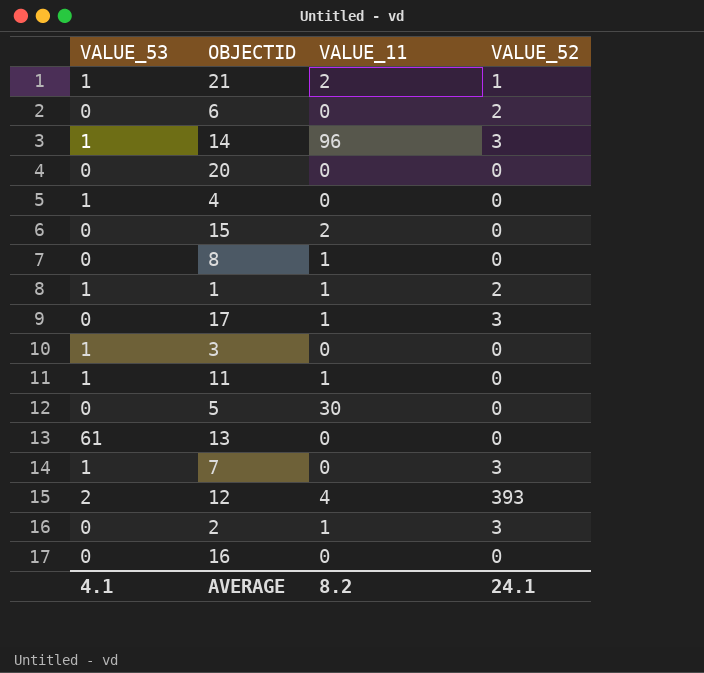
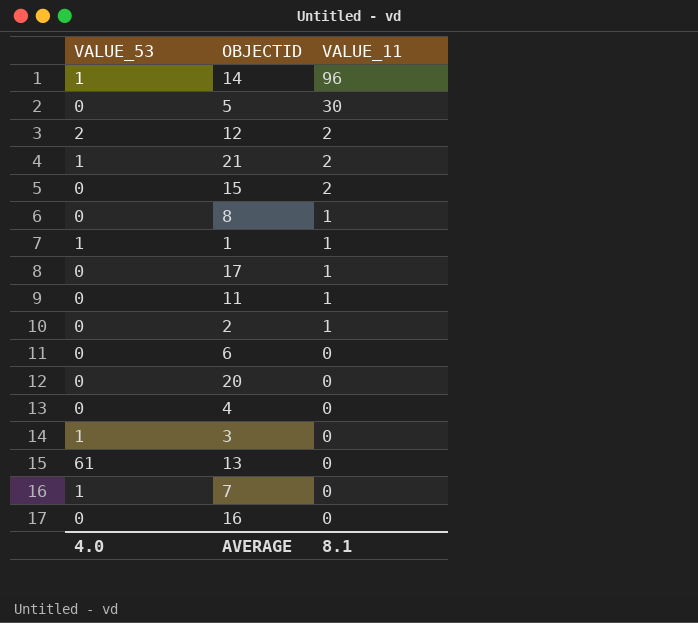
row order: none -> VALUE_11 descending
column VALUE_52 | position: 4 -> none
12 | VALUE_11: 4 -> 2
11 | VALUE_53: 1 -> 0
4 | VALUE_53: 1 -> 0
AVERAGE | VALUE_53: 4.1 -> 4.0
AVERAGE | VALUE_11: 8.2 -> 8.1

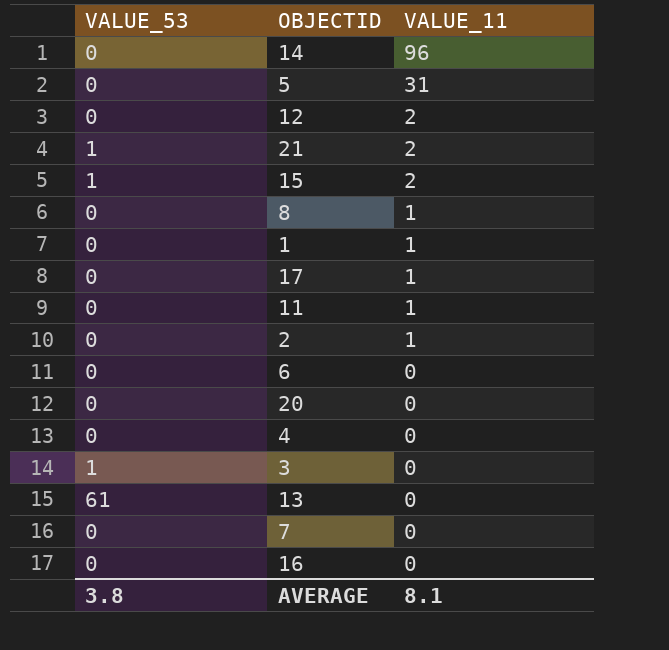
14 | VALUE_53: 1 -> 0
5 | VALUE_11: 30 -> 31
12 | VALUE_53: 2 -> 0
15 | VALUE_53: 0 -> 1
1 | VALUE_53: 1 -> 0
7 | VALUE_53: 1 -> 0
AVERAGE | VALUE_53: 4.0 -> 3.8

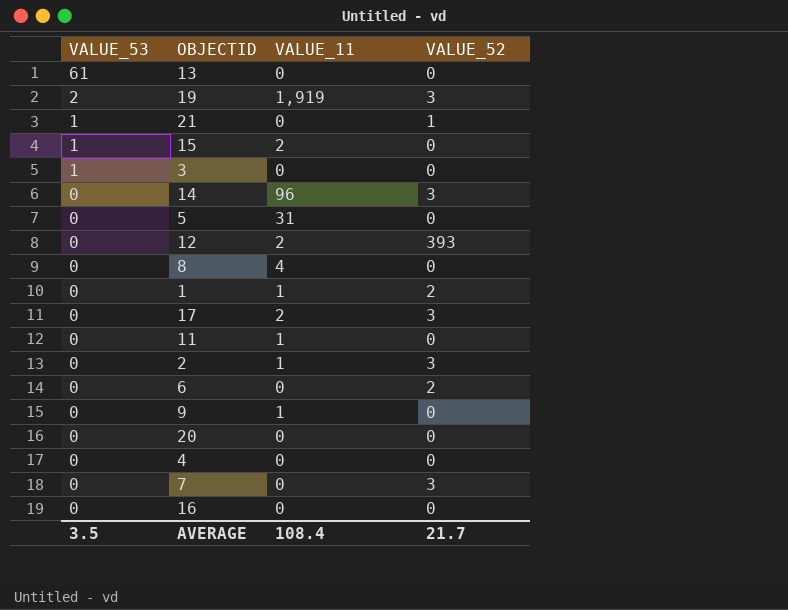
row order: VALUE_11 descending -> VALUE_53 descending
column VALUE_52 | position: none -> 4
row 19: none -> 2 | 1,919 | 3
21 | VALUE_11: 2 -> 0
8 | VALUE_11: 1 -> 4
17 | VALUE_11: 1 -> 2
row 9: none -> 0 | 1 | 0
AVERAGE | VALUE_53: 3.8 -> 3.5
AVERAGE | VALUE_11: 8.1 -> 108.4

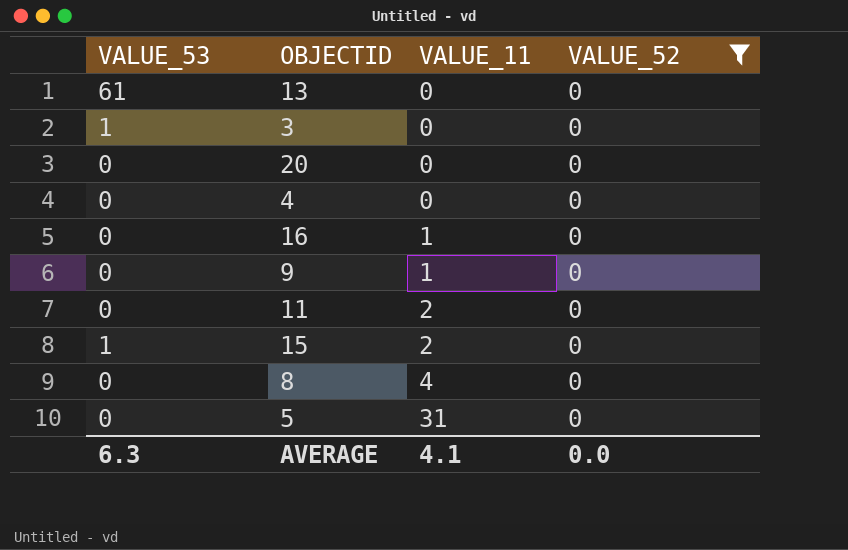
filter: none -> VALUE_52 = 0
row order: VALUE_53 descending -> VALUE_11 ascending
16 | VALUE_11: 0 -> 1
11 | VALUE_11: 1 -> 2
AVERAGE | VALUE_53: 3.5 -> 6.3
AVERAGE | VALUE_11: 108.4 -> 4.1
AVERAGE | VALUE_52: 21.7 -> 0.0

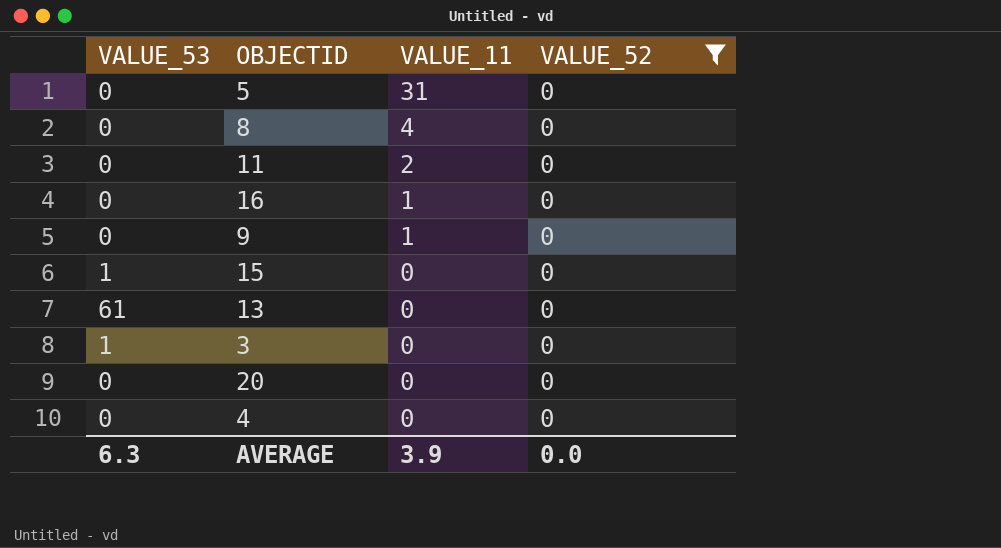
row order: VALUE_11 ascending -> VALUE_11 descending
15 | VALUE_11: 2 -> 0
AVERAGE | VALUE_11: 4.1 -> 3.9

